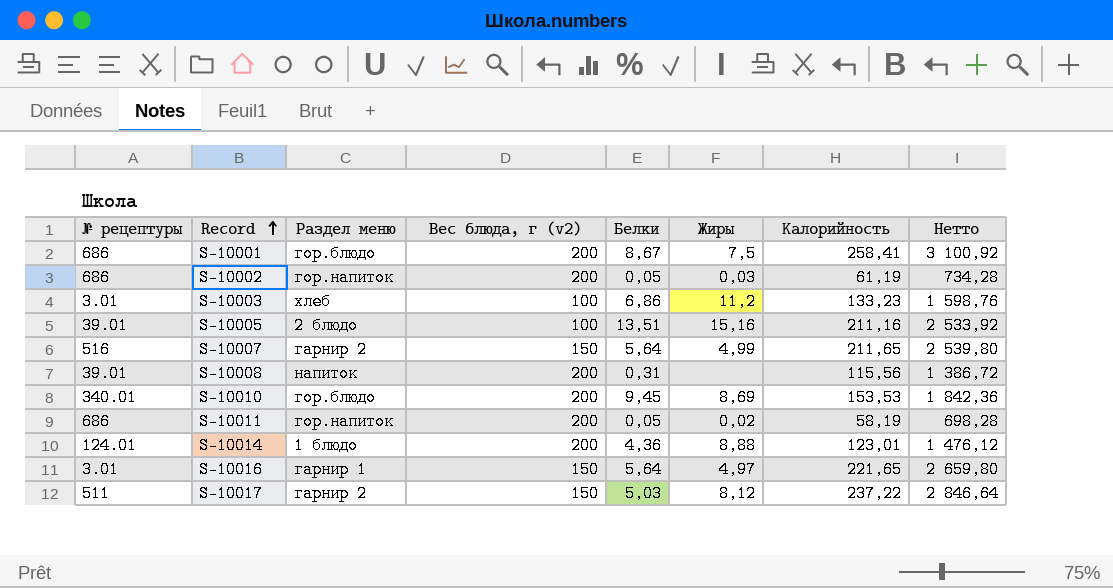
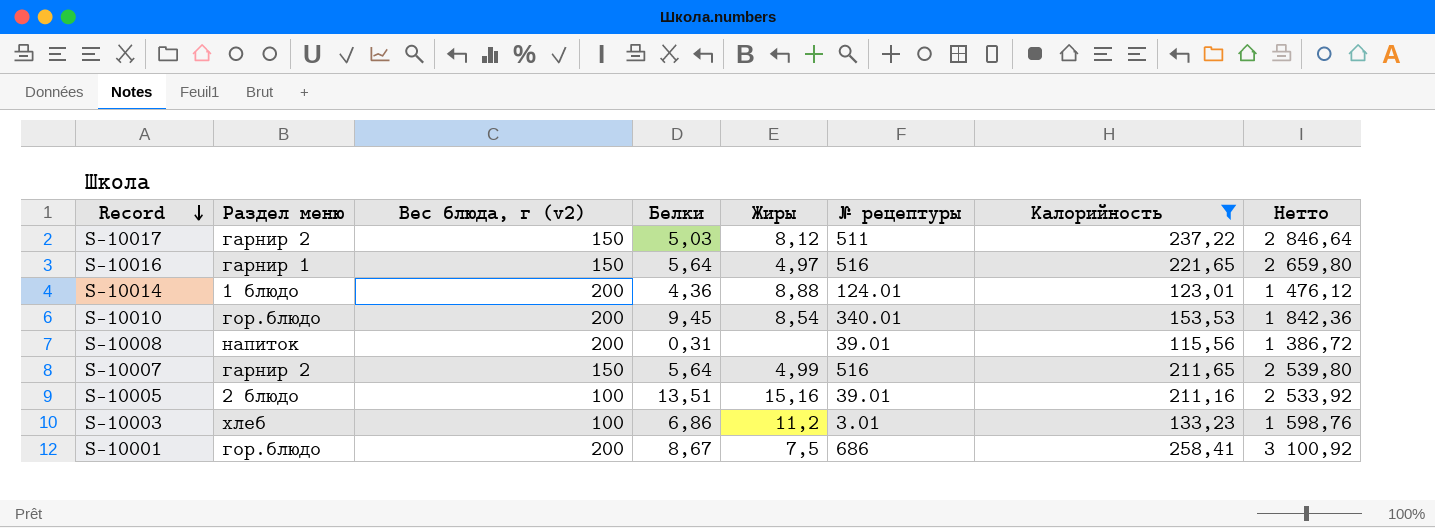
filter: none -> Калорийность >= 115,56
row order: Record ascending -> Record descending
column № рецептуры | position: 1 -> 6
S-10016 | № рецептуры: 3.01 -> 516
S-10010 | Жиры: 8,69 -> 8,54

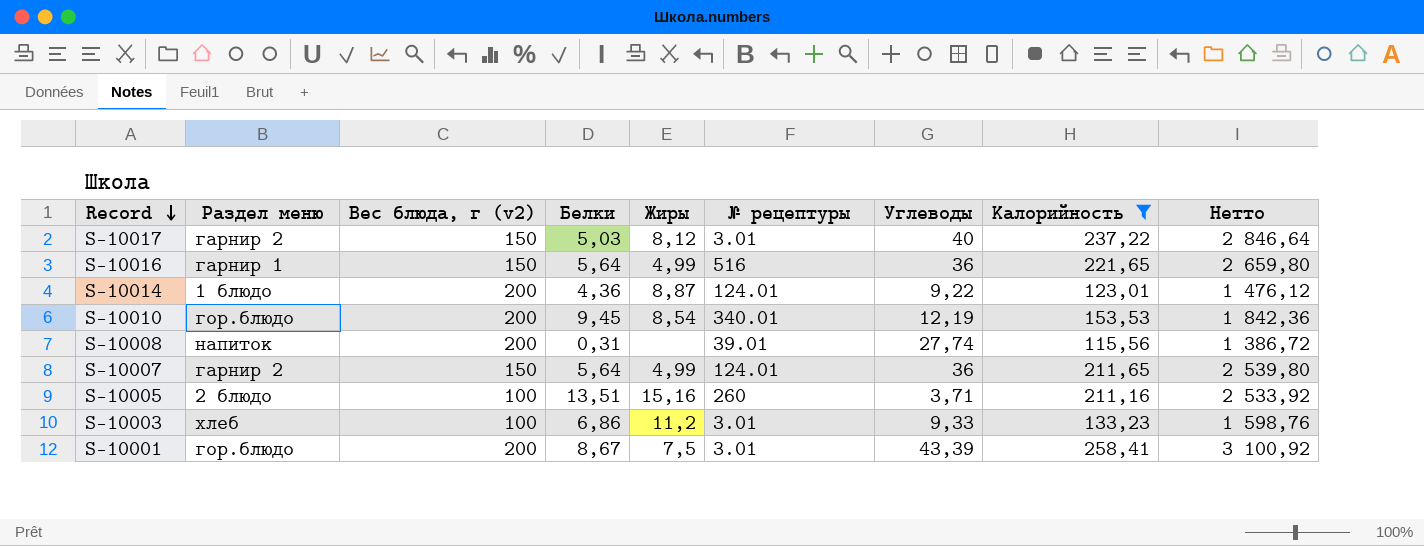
column Углеводы | position: none -> 7
S-10017 | № рецептуры: 511 -> 3.01
S-10016 | Жиры: 4,97 -> 4,99
S-10014 | Жиры: 8,88 -> 8,87
S-10007 | № рецептуры: 516 -> 124.01
S-10005 | № рецептуры: 39.01 -> 260
S-10001 | № рецептуры: 686 -> 3.01

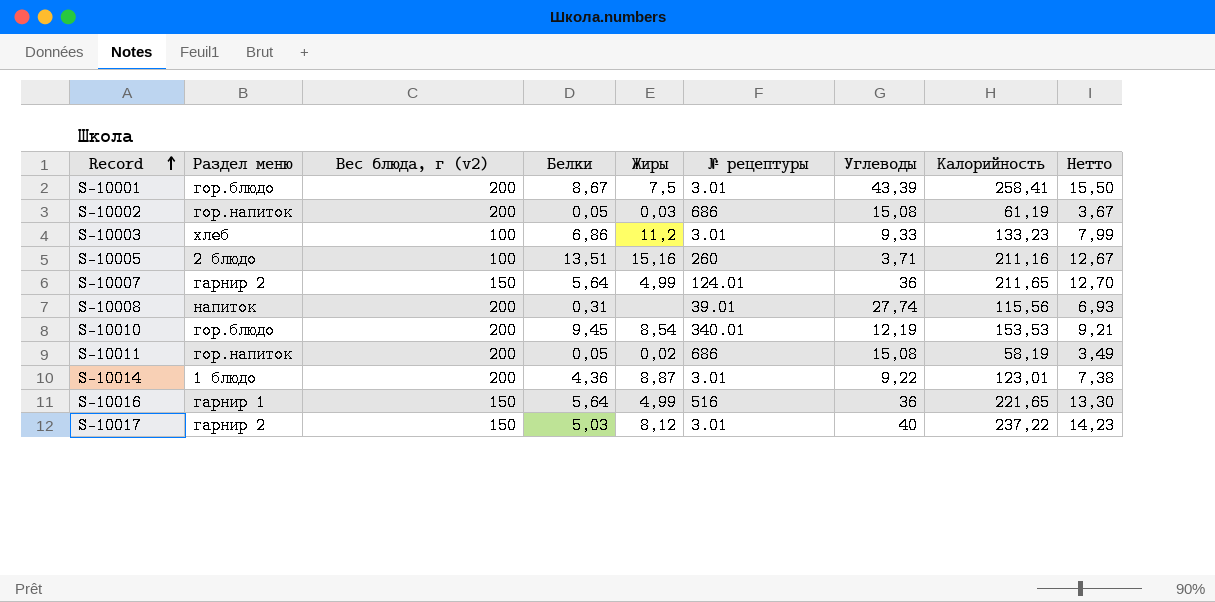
filter: Калорийность >= 115,56 -> none
row order: Record descending -> Record ascending
column Нетто | formula: [Калорийность] * 12 -> [Калорийность] * 0,06
S-10014 | № рецептуры: 124.01 -> 3.01

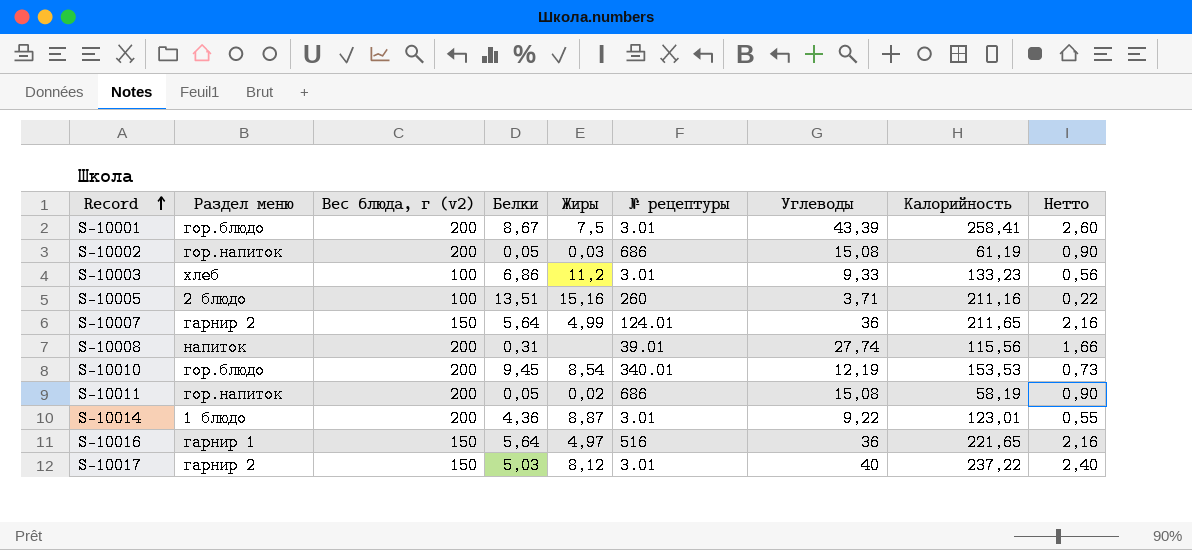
column Нетто | formula: [Калорийность] * 0,06 -> [Углеводы] * 0,06
S-10016 | Жиры: 4,99 -> 4,97

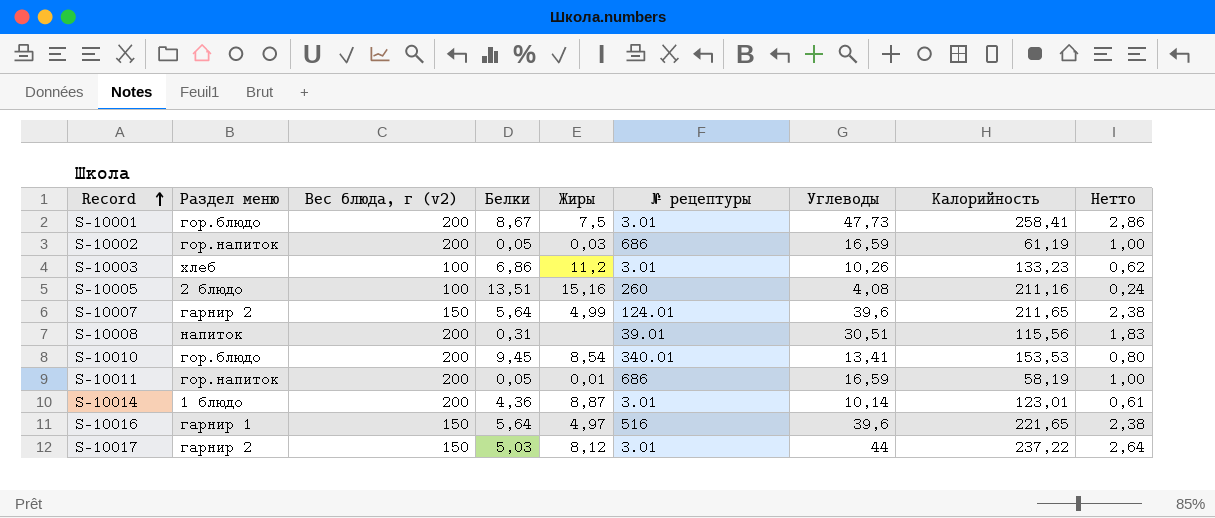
S-10001 | Углеводы: 43,39 -> 47,73
S-10001 | Нетто: 2,60 -> 2,86
S-10002 | Углеводы: 15,08 -> 16,59
S-10002 | Нетто: 0,90 -> 1,00
S-10003 | Углеводы: 9,33 -> 10,26
S-10003 | Нетто: 0,56 -> 0,62
S-10005 | Углеводы: 3,71 -> 4,08
S-10005 | Нетто: 0,22 -> 0,24
S-10007 | Углеводы: 36 -> 39,6
S-10007 | Нетто: 2,16 -> 2,38
S-10008 | Углеводы: 27,74 -> 30,51
S-10008 | Нетто: 1,66 -> 1,83
S-10010 | Углеводы: 12,19 -> 13,41
S-10010 | Нетто: 0,73 -> 0,80
S-10011 | Жиры: 0,02 -> 0,01
S-10011 | Углеводы: 15,08 -> 16,59
S-10011 | Нетто: 0,90 -> 1,00
S-10014 | Углеводы: 9,22 -> 10,14
S-10014 | Нетто: 0,55 -> 0,61
S-10016 | Углеводы: 36 -> 39,6
S-10016 | Нетто: 2,16 -> 2,38
S-10017 | Углеводы: 40 -> 44
S-10017 | Нетто: 2,40 -> 2,64

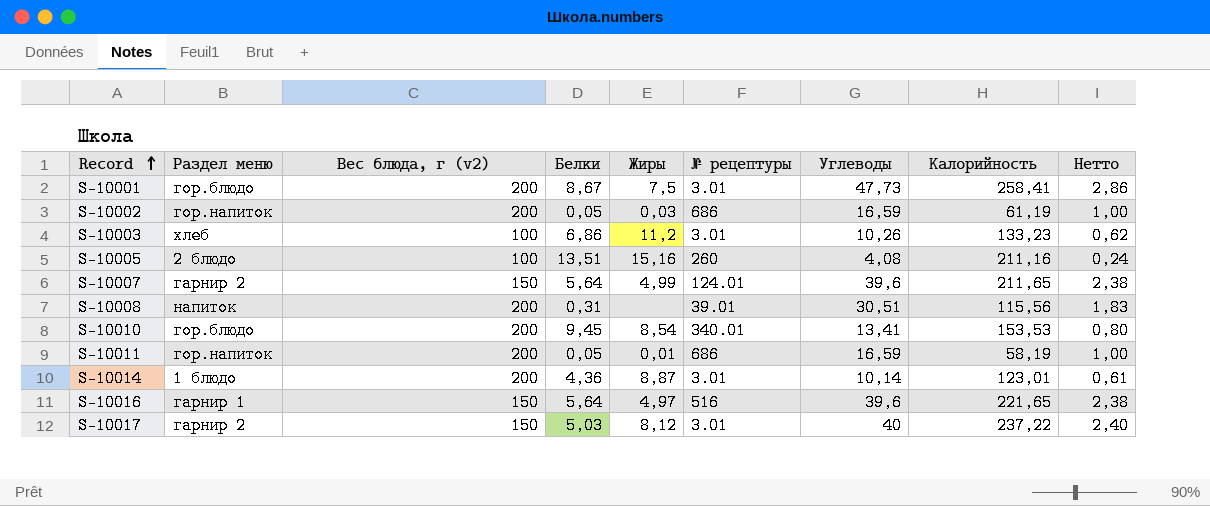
S-10017 | Углеводы: 44 -> 40
S-10017 | Нетто: 2,64 -> 2,40

